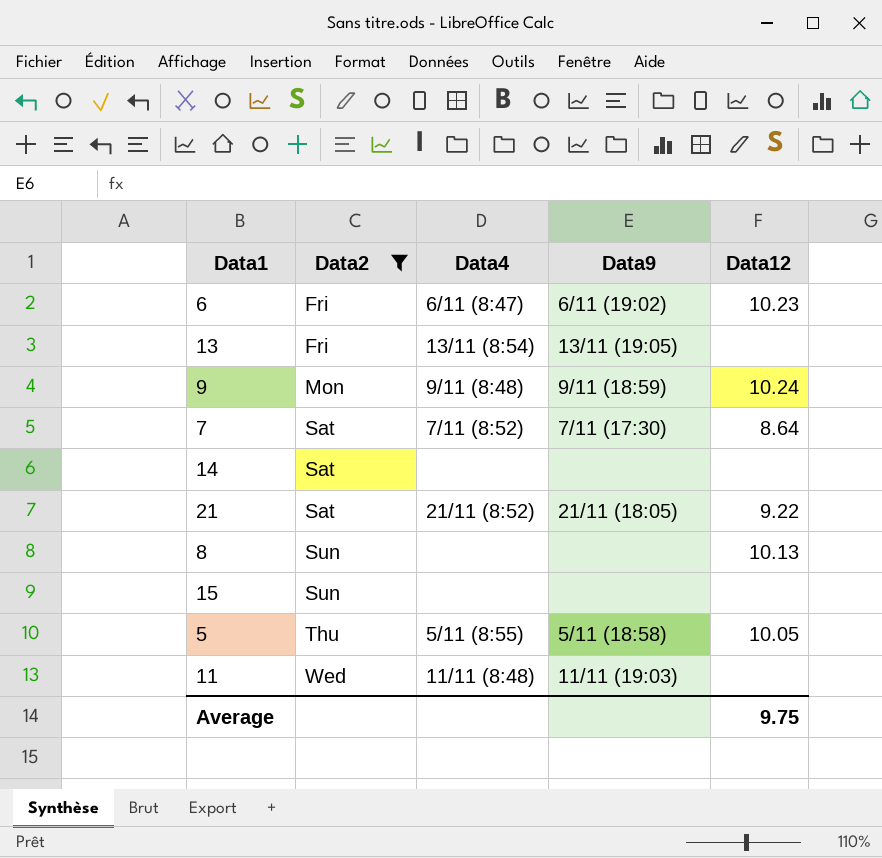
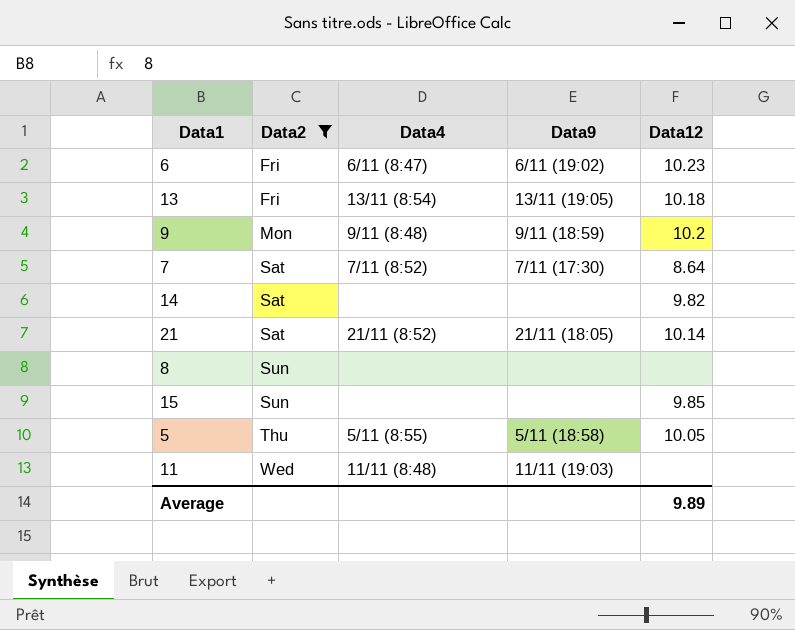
13 | Data12: none -> 10.18
9 | Data12: 10.24 -> 10.2
14 | Data12: none -> 9.82
21 | Data12: 9.22 -> 10.14
8 | Data12: 10.13 -> none
15 | Data12: none -> 9.85
Average | Data12: 9.75 -> 9.89

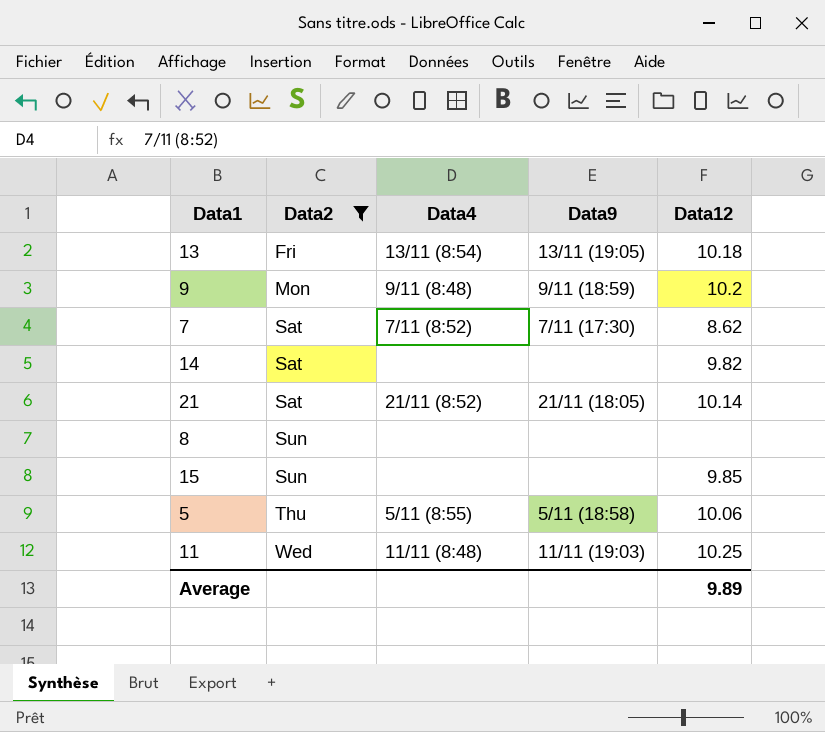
row 6: Fri | 6/11 (8:47) | 6/11 (19:02) | 10.23 -> none
7 | Data12: 8.64 -> 8.62
5 | Data12: 10.05 -> 10.06
11 | Data12: none -> 10.25

